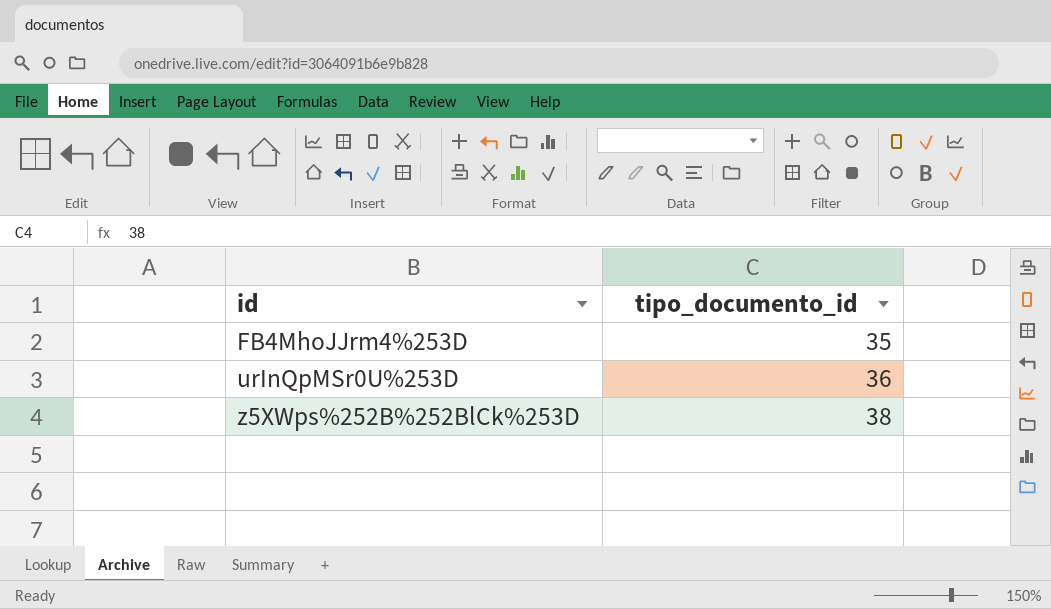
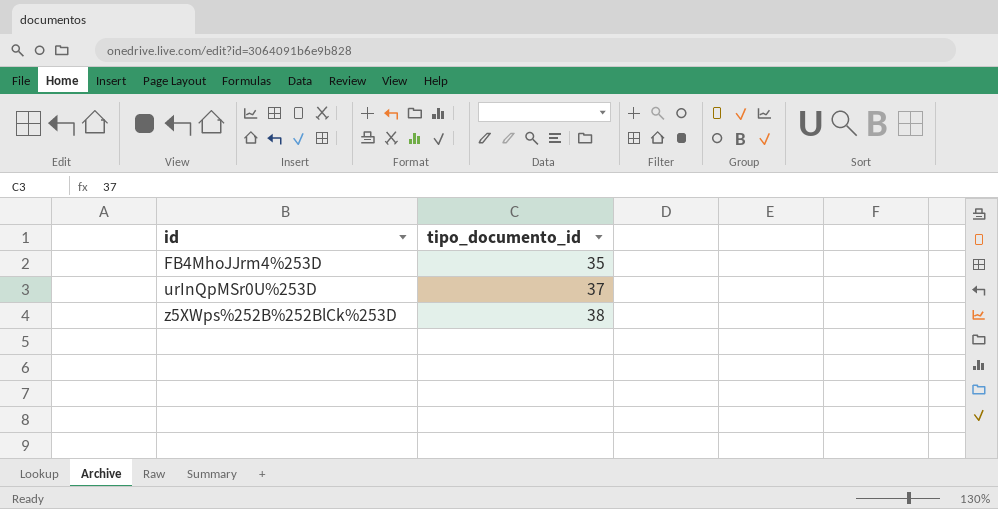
urInQpMSr0U%253D | tipo_documento_id: 36 -> 37

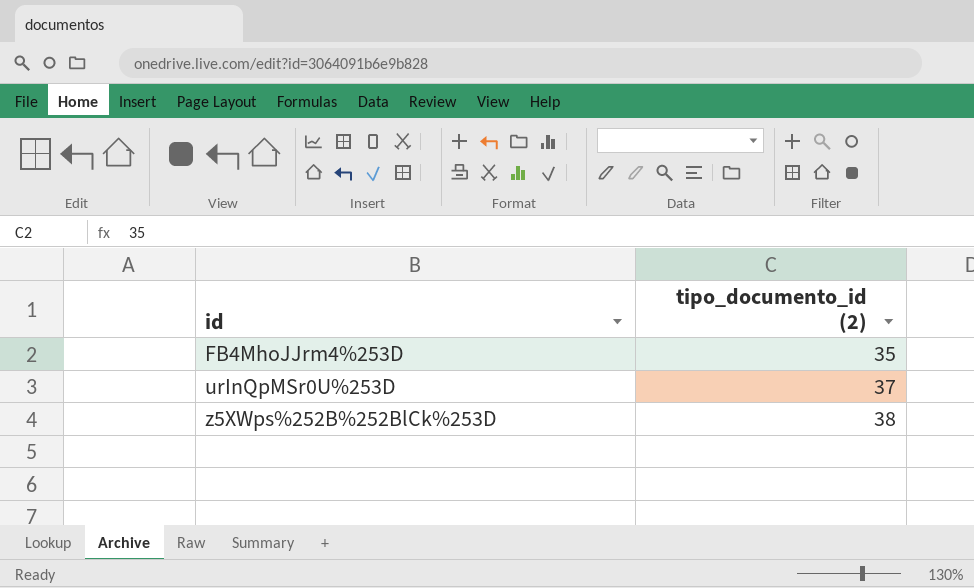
column name: tipo_documento_id -> tipo_documento_id (2)

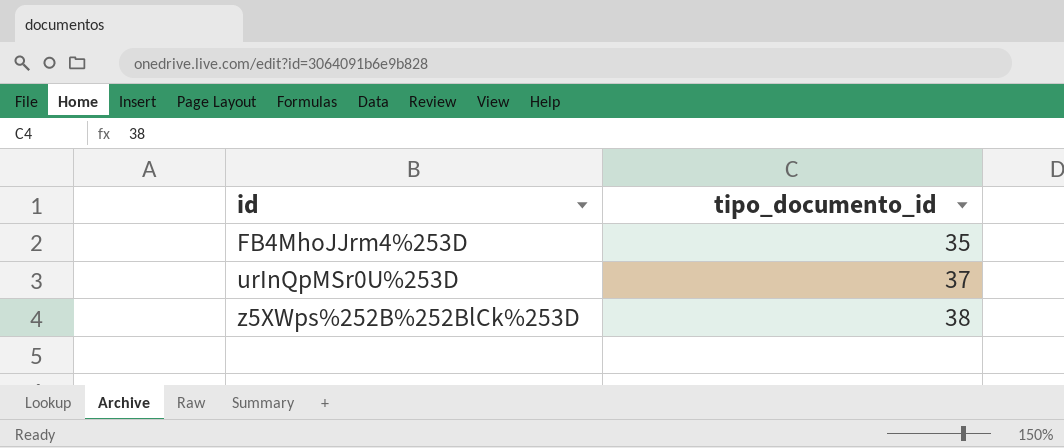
column name: tipo_documento_id (2) -> tipo_documento_id

